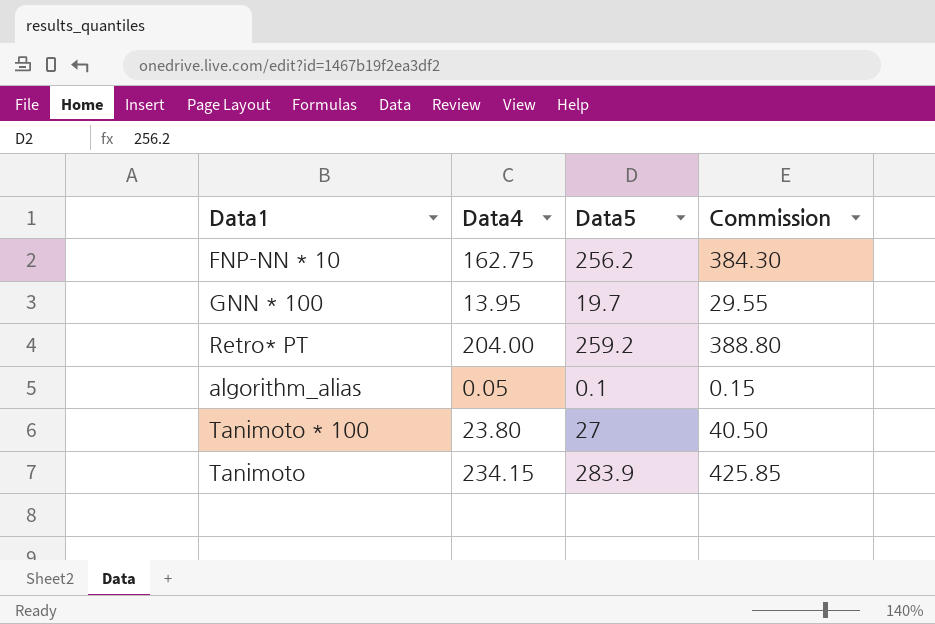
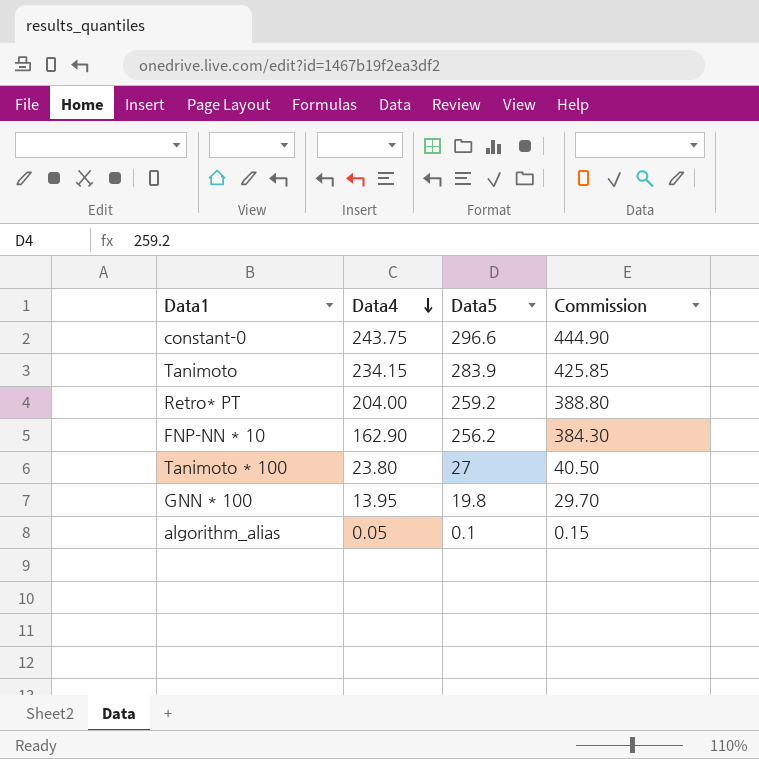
row order: none -> Data4 descending
row constant-0: none -> 243.75 | 296.6 | 444.90
FNP-NN * 10 | Data4: 162.75 -> 162.90
GNN * 100 | Data5: 19.7 -> 19.8
GNN * 100 | Commission: 29.55 -> 29.70

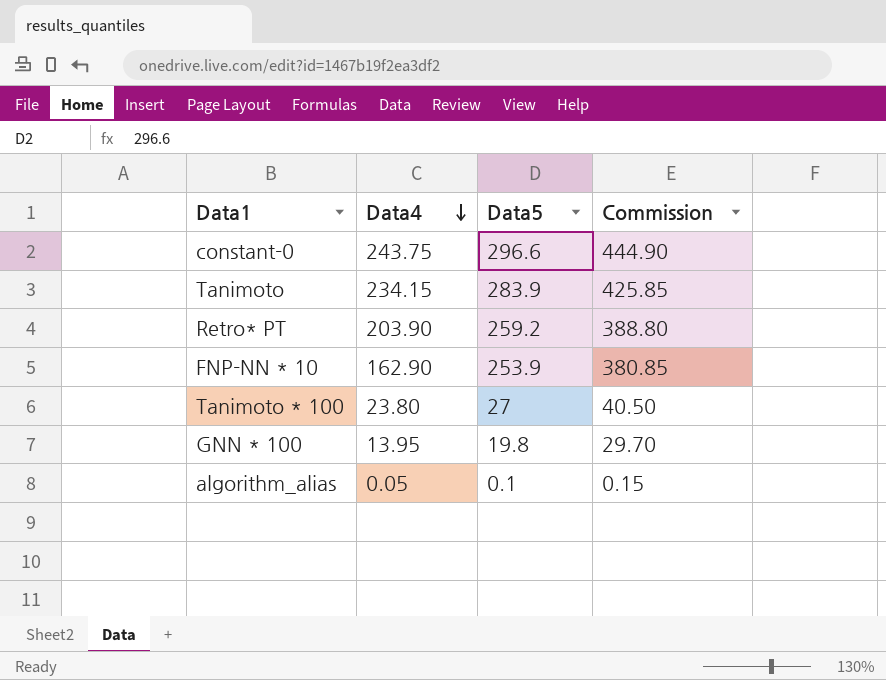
Retro* PT | Data4: 204.00 -> 203.90
FNP-NN * 10 | Data5: 256.2 -> 253.9
FNP-NN * 10 | Commission: 384.30 -> 380.85

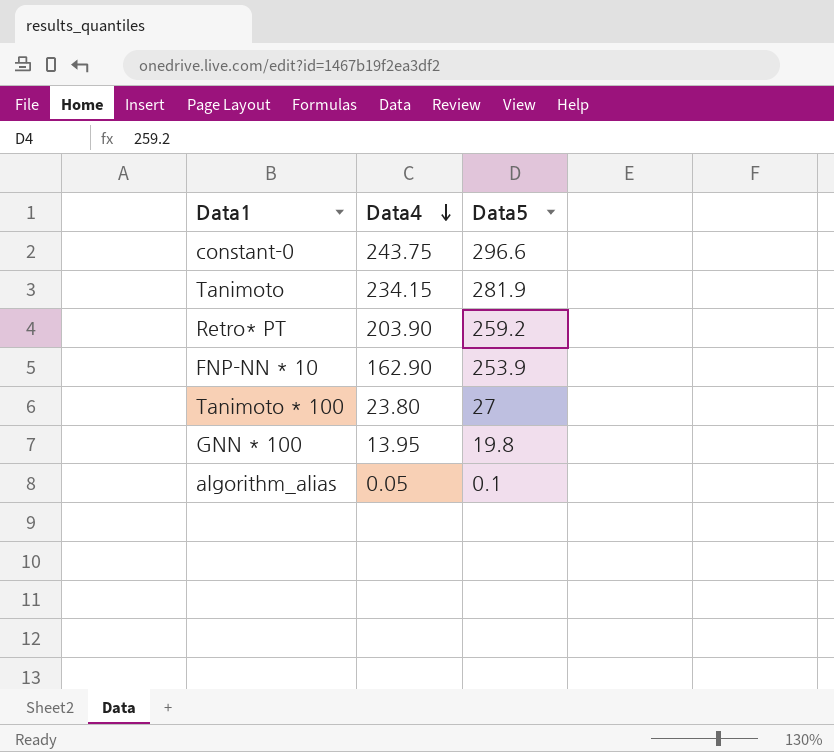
column Commission | formula: [Data5] * 1.5 -> none
Tanimoto | Data5: 283.9 -> 281.9

